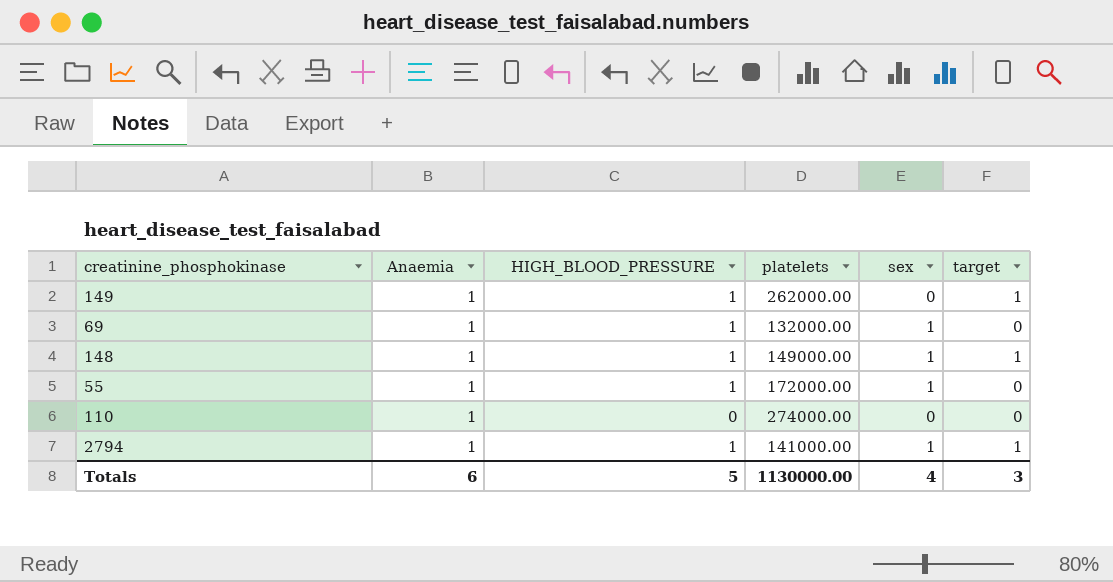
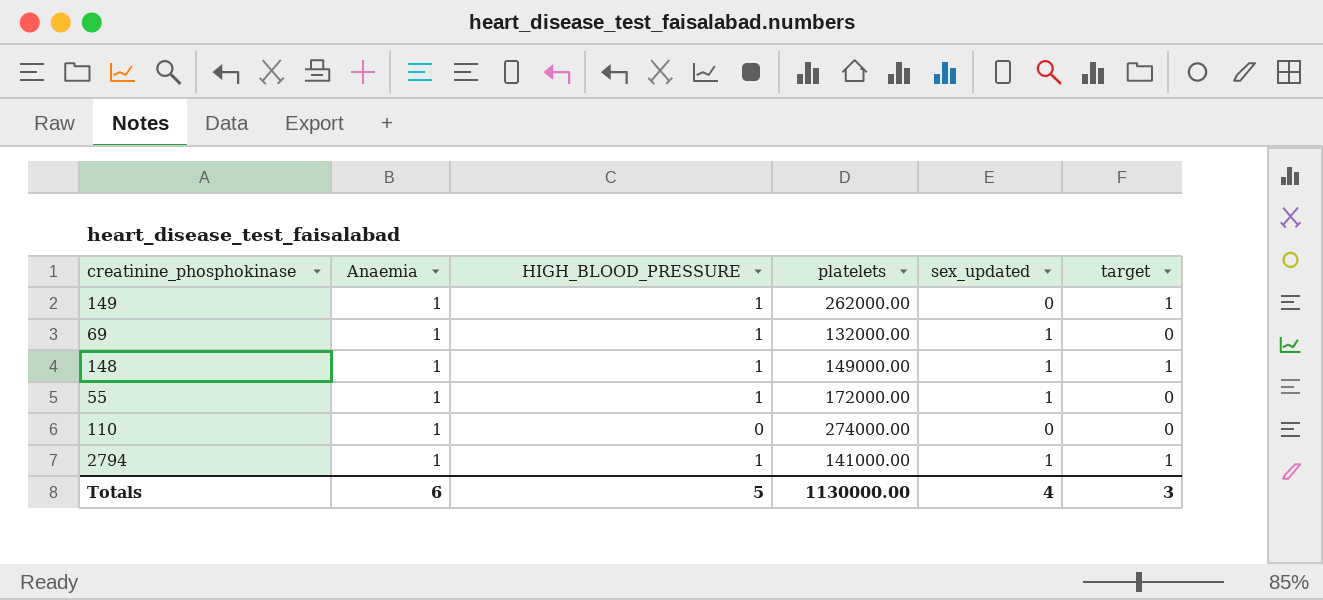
column name: sex -> sex_updated

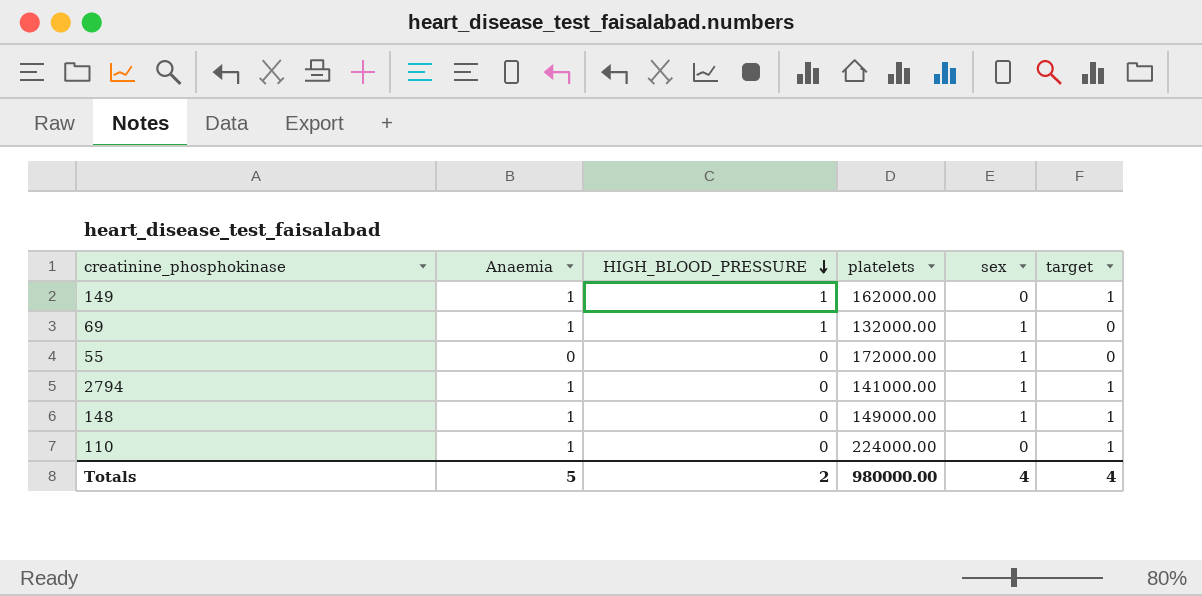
row order: none -> HIGH_BLOOD_PRESSURE descending
column name: sex_updated -> sex
149 | platelets: 262000.00 -> 162000.00
55 | Anaemia: 1 -> 0
55 | HIGH_BLOOD_PRESSURE: 1 -> 0
2794 | HIGH_BLOOD_PRESSURE: 1 -> 0
148 | HIGH_BLOOD_PRESSURE: 1 -> 0
110 | platelets: 274000.00 -> 224000.00
110 | target: 0 -> 1
Totals | Anaemia: 6 -> 5
Totals | HIGH_BLOOD_PRESSURE: 5 -> 2
Totals | platelets: 1130000.00 -> 980000.00
Totals | target: 3 -> 4

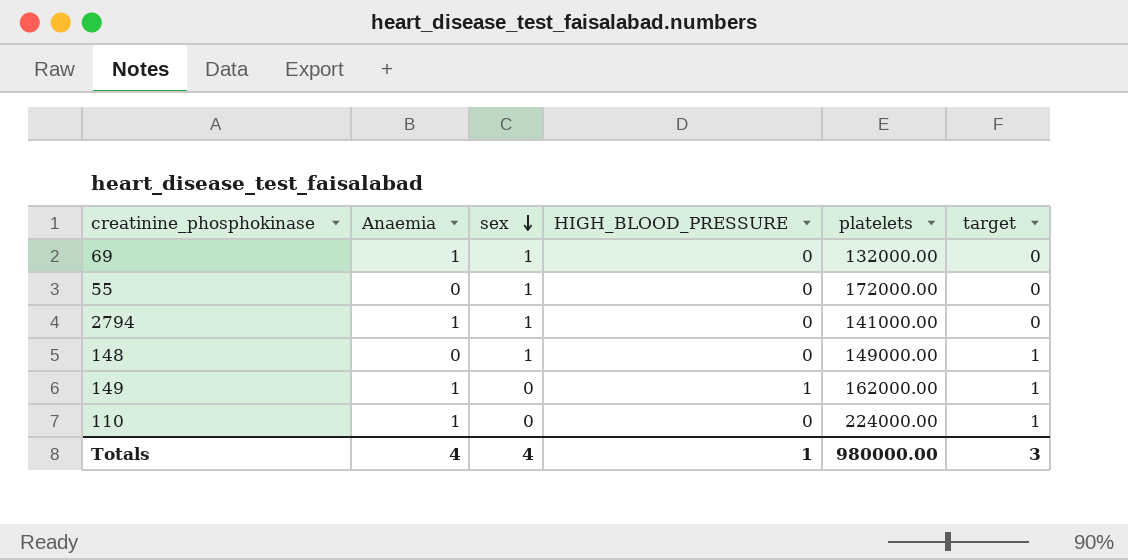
row order: HIGH_BLOOD_PRESSURE descending -> sex descending
column sex | position: 5 -> 3
69 | HIGH_BLOOD_PRESSURE: 1 -> 0
2794 | target: 1 -> 0
148 | Anaemia: 1 -> 0
Totals | Anaemia: 5 -> 4
Totals | HIGH_BLOOD_PRESSURE: 2 -> 1
Totals | target: 4 -> 3

